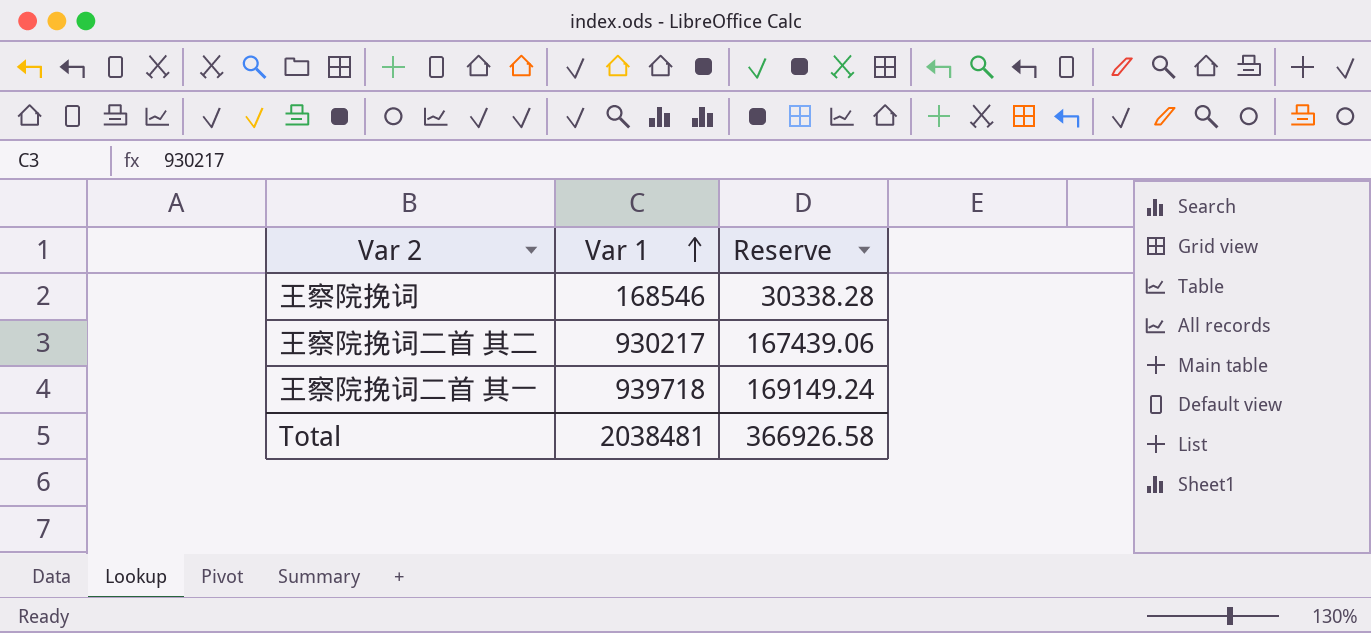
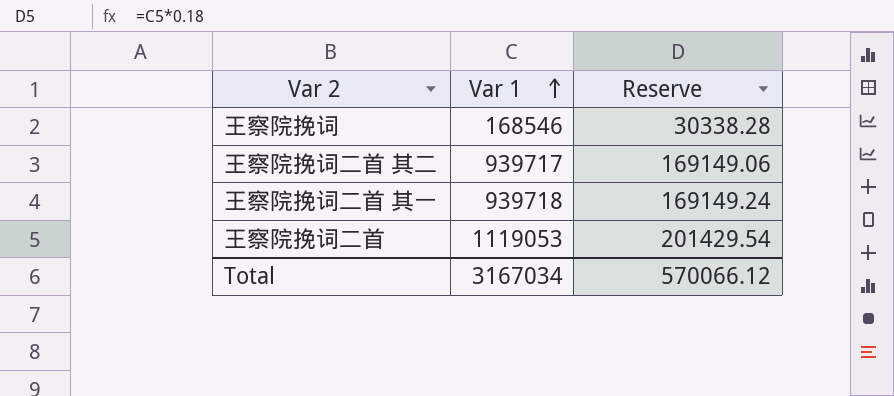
王察院挽词二首 其二 | Var 1: 930217 -> 939717
王察院挽词二首 其二 | Reserve: 167439.06 -> 169149.06
row 王察院挽词二首: none -> 1119053 | 201429.54
Total | Var 1: 2038481 -> 3167034
Total | Reserve: 366926.58 -> 570066.12

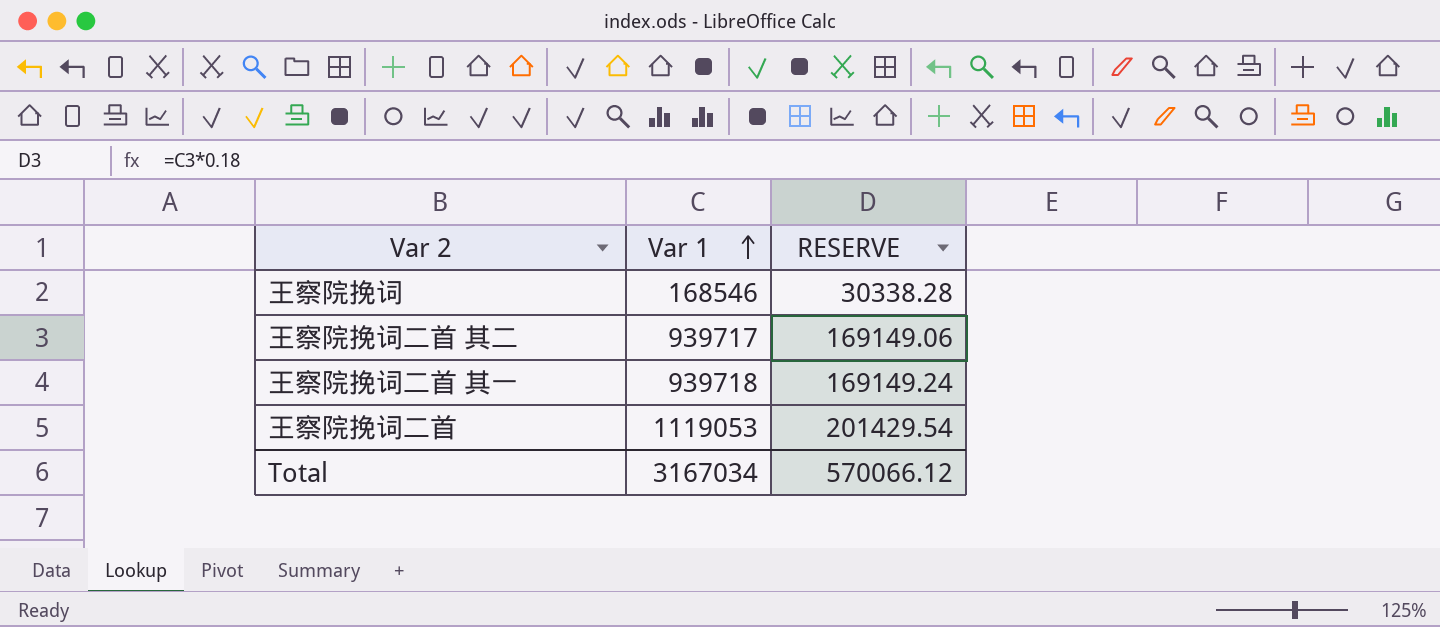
column name: Reserve -> RESERVE

